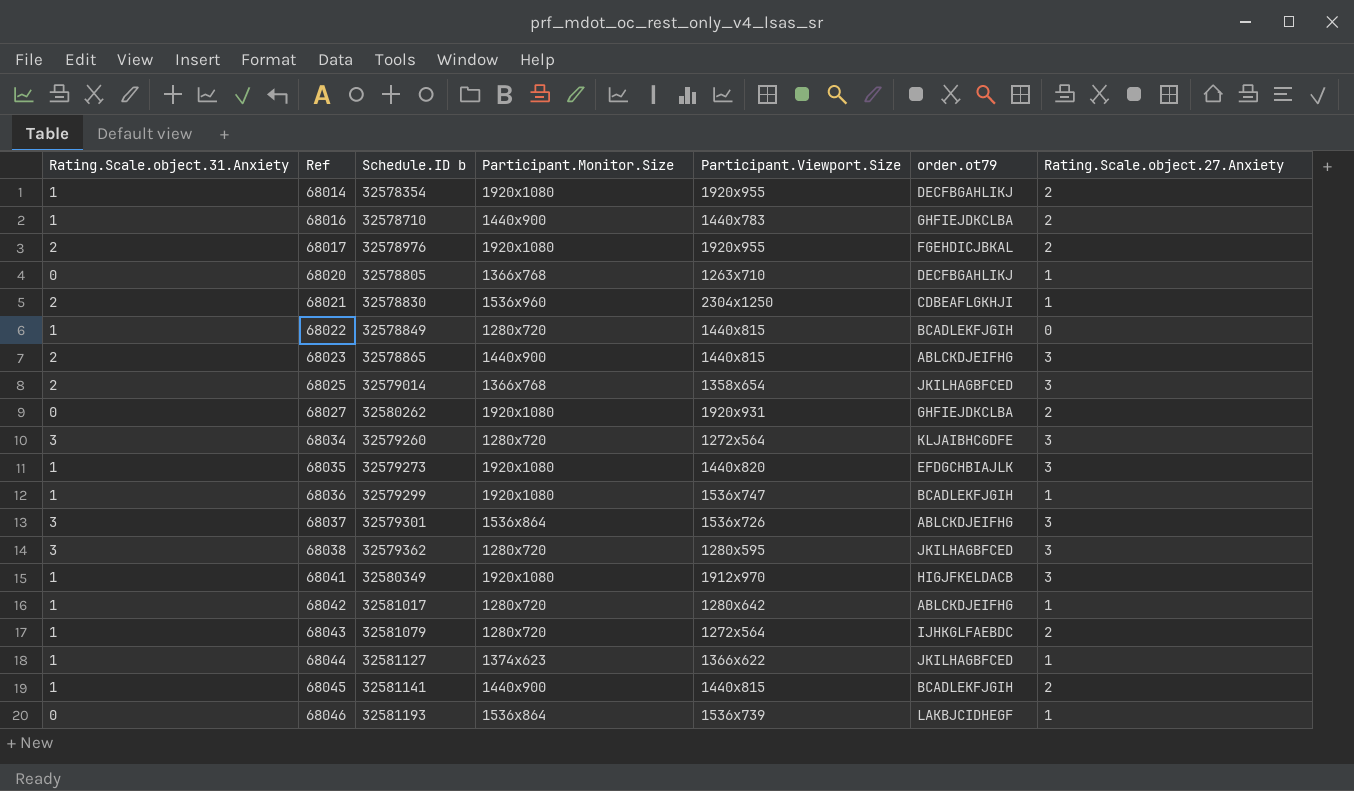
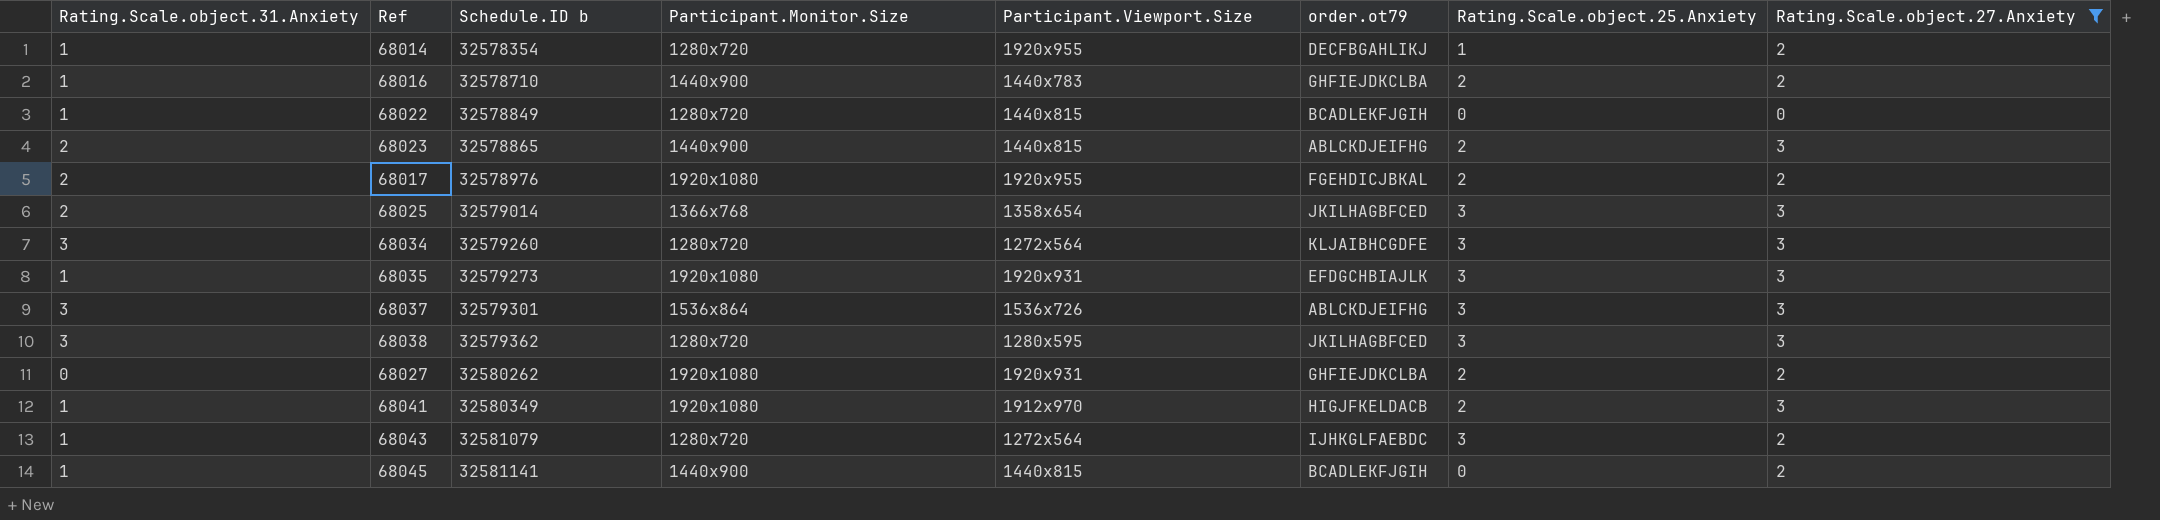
filter: none -> Rating.Scale.object.27.Anxiety != 1
row order: Ref ascending -> Schedule.ID b ascending
column Rating.Scale.object.25.Anxiety | position: none -> 7
68014 | Participant.Monitor.Size: 1920x1080 -> 1280x720
68035 | Participant.Viewport.Size: 1440x820 -> 1920x931

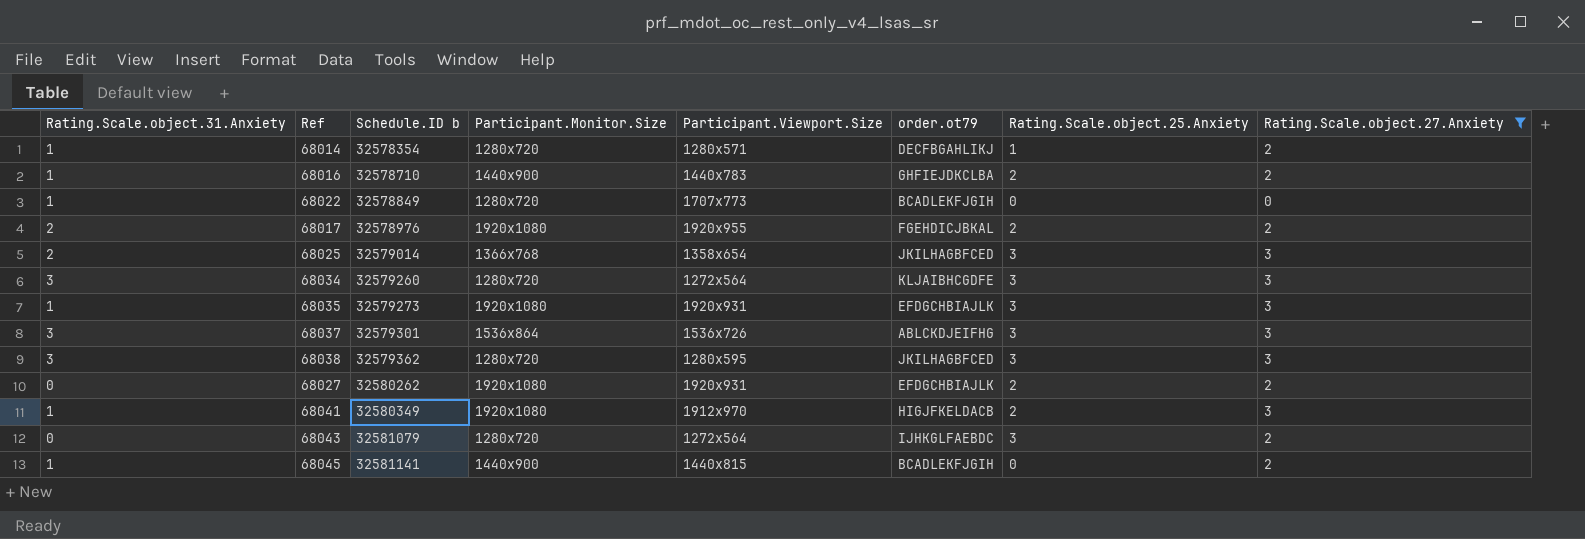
row 68023: 2 | 32578865 | 1440x900 | 1440x815 | ABLCKDJEIFHG | 2 | 3 -> none
68014 | Participant.Viewport.Size: 1920x955 -> 1280x571
68022 | Participant.Viewport.Size: 1440x815 -> 1707x773
68027 | order.ot79: GHFIEJDKCLBA -> EFDGCHBIAJLK
68043 | Rating.Scale.object.31.Anxiety: 1 -> 0

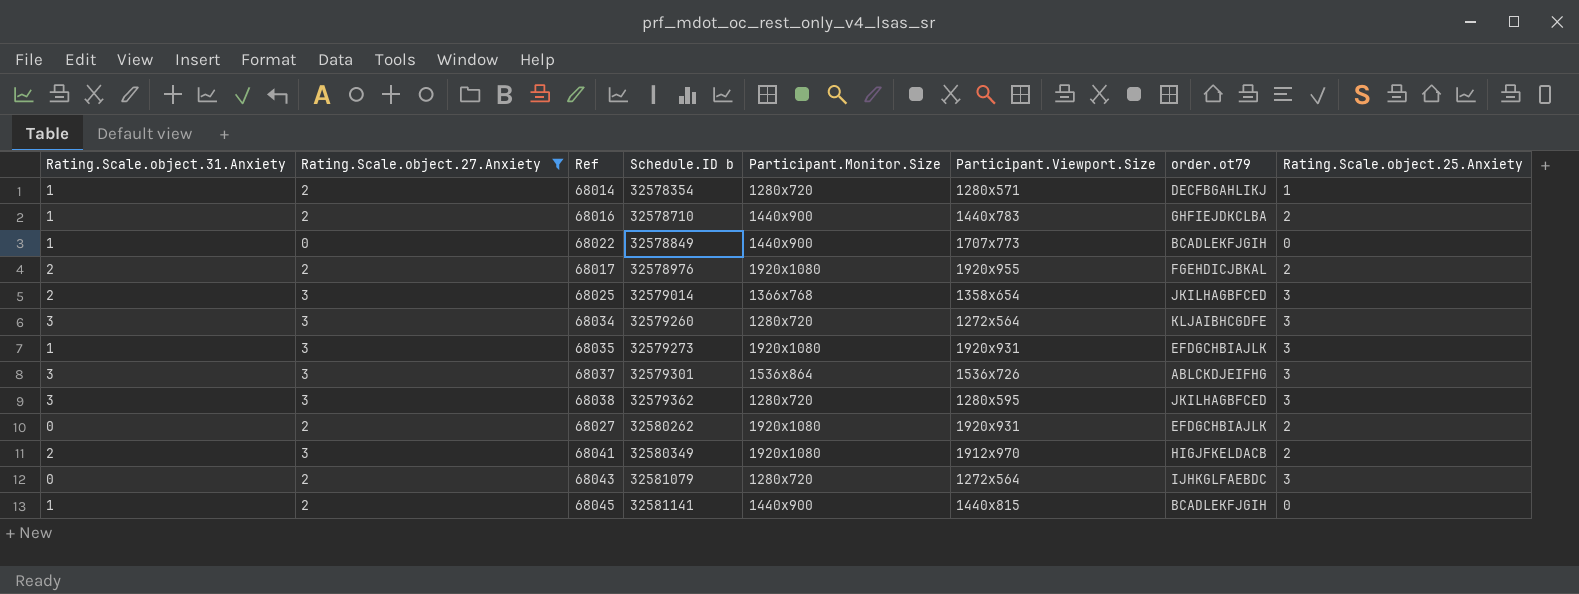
column Rating.Scale.object.27.Anxiety | position: 8 -> 2
68022 | Participant.Monitor.Size: 1280x720 -> 1440x900
68041 | Rating.Scale.object.31.Anxiety: 1 -> 2

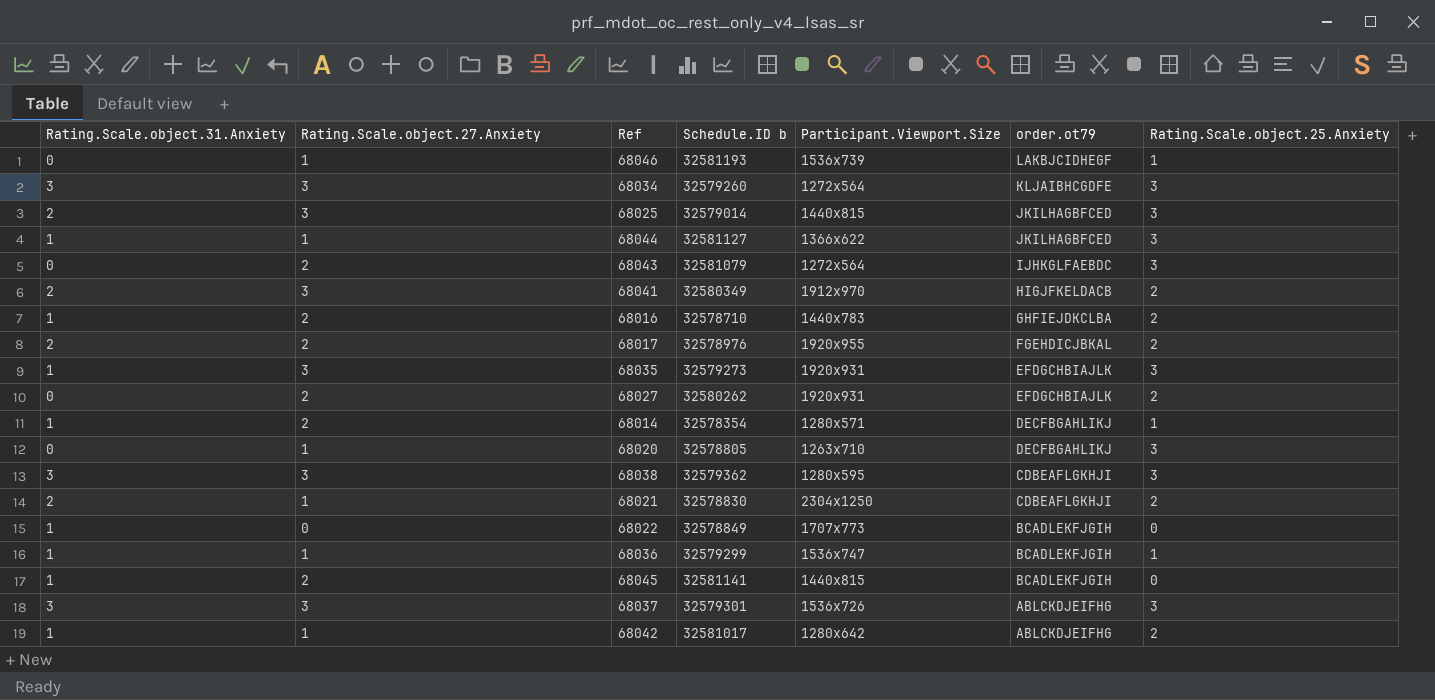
filter: Rating.Scale.object.27.Anxiety != 1 -> none
row order: Schedule.ID b ascending -> order.ot79 descending
column Participant.Monitor.Size | position: 5 -> none
68025 | Participant.Viewport.Size: 1358x654 -> 1440x815
68038 | order.ot79: JKILHAGBFCED -> CDBEAFLGKHJI

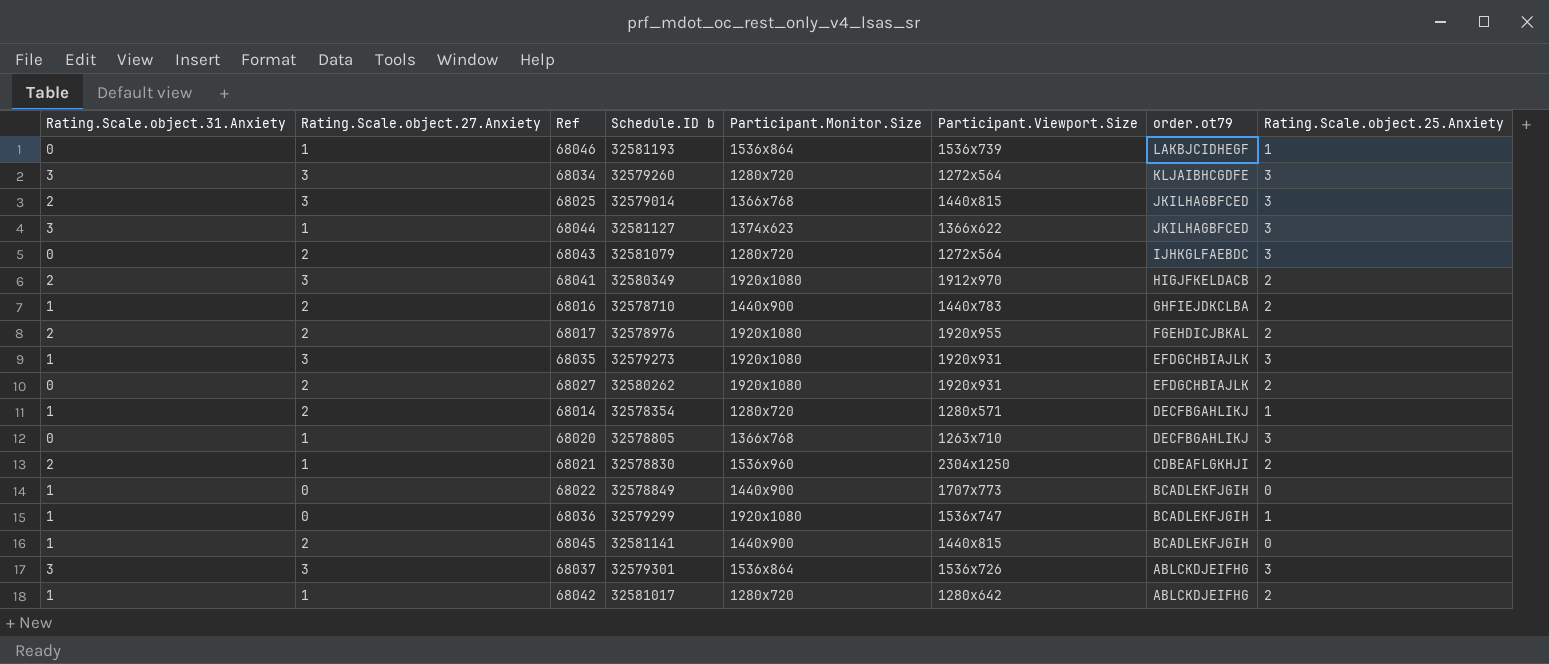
column Participant.Monitor.Size | position: none -> 5
row 68038: 3 | 3 | 32579362 | 1280x595 | CDBEAFLGKHJI | 3 -> none
68044 | Rating.Scale.object.31.Anxiety: 1 -> 3
68036 | Rating.Scale.object.27.Anxiety: 1 -> 0

